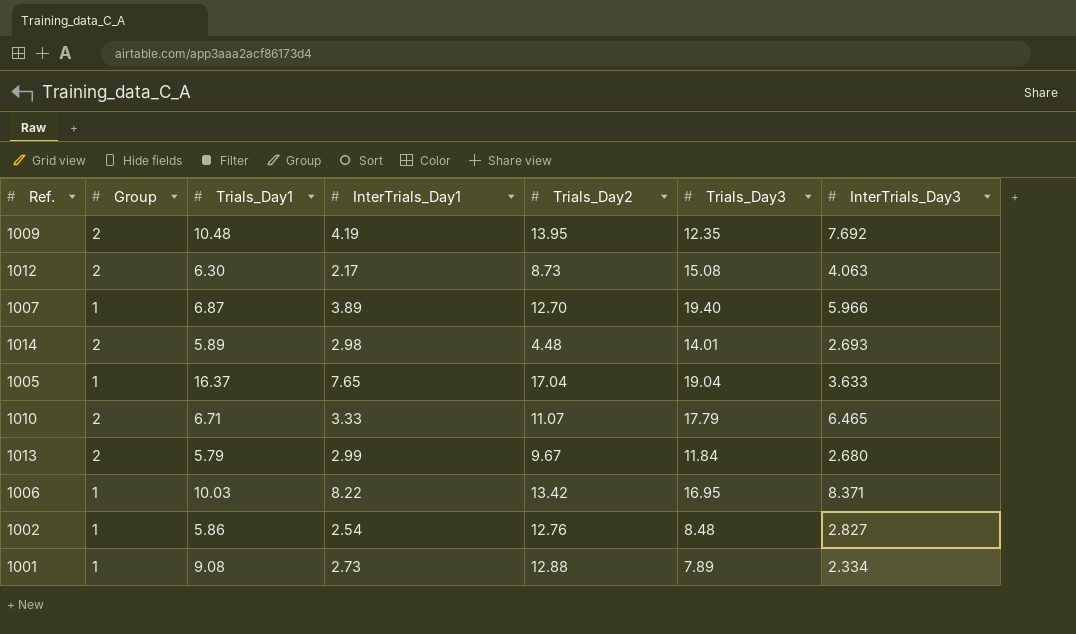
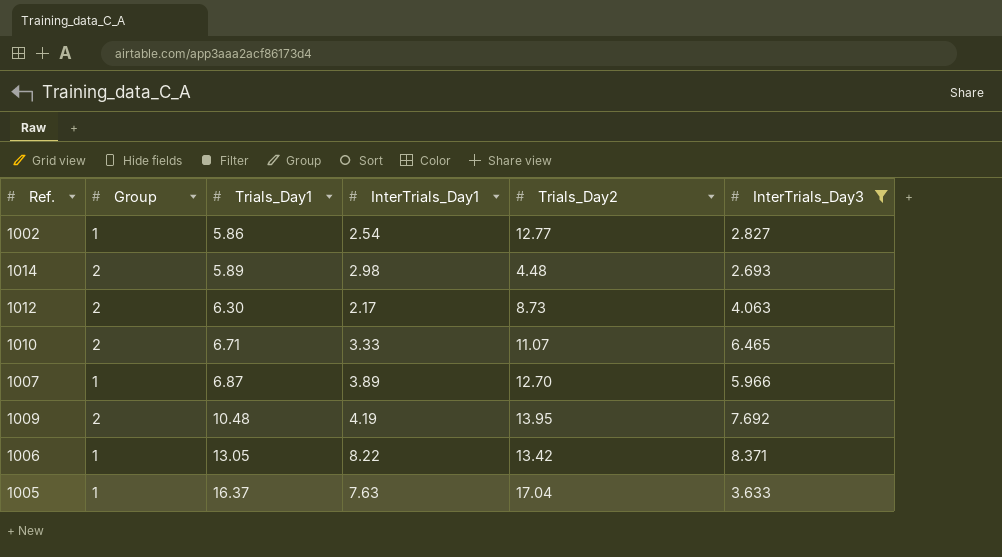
filter: none -> InterTrials_Day3 >= 2.693
row order: none -> Trials_Day1 ascending
column Trials_Day3 | position: 6 -> none
1002 | Trials_Day2: 12.76 -> 12.77
1006 | Trials_Day1: 10.03 -> 13.05
1005 | InterTrials_Day1: 7.65 -> 7.63

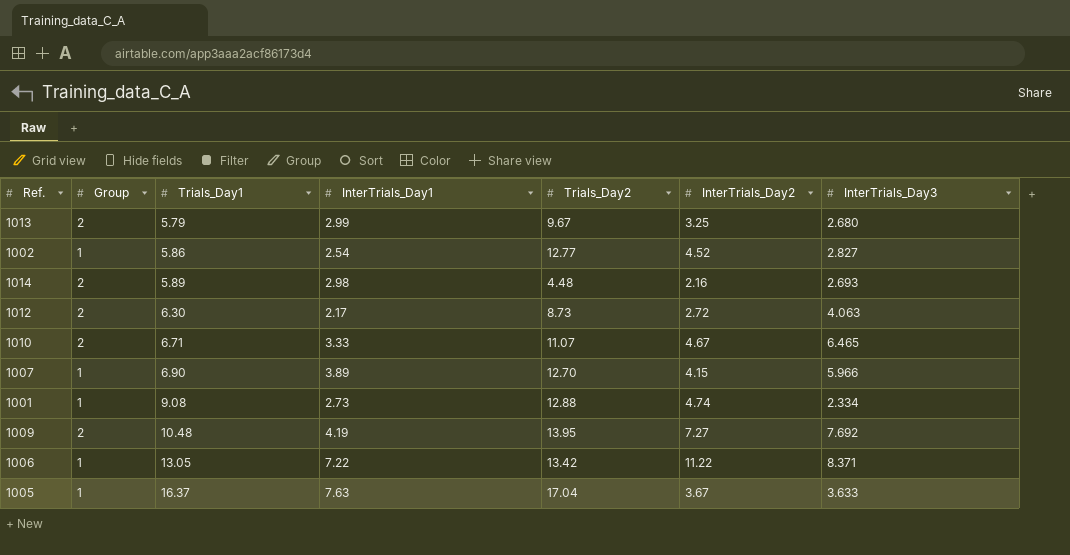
filter: InterTrials_Day3 >= 2.693 -> none
column InterTrials_Day2 | position: none -> 6
1007 | Trials_Day1: 6.87 -> 6.90
1006 | InterTrials_Day1: 8.22 -> 7.22

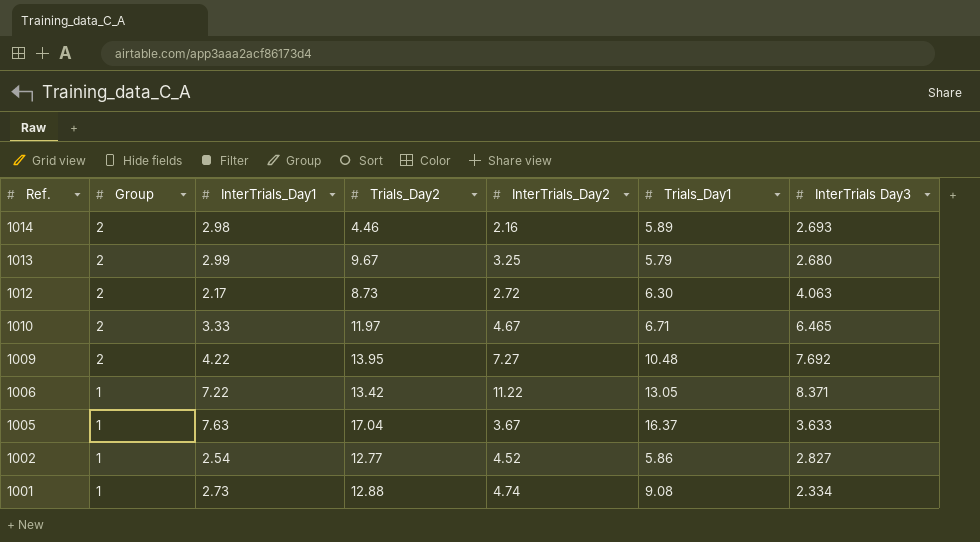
row order: Trials_Day1 ascending -> Ref. descending
column Trials_Day1 | position: 3 -> 6
column name: InterTrials_Day3 -> InterTrials Day3
row 1007: 1 | 6.90 | 3.89 | 12.70 | 4.15 | 5.966 -> none
1014 | Trials_Day2: 4.48 -> 4.46
1010 | Trials_Day2: 11.07 -> 11.97
1009 | InterTrials_Day1: 4.19 -> 4.22

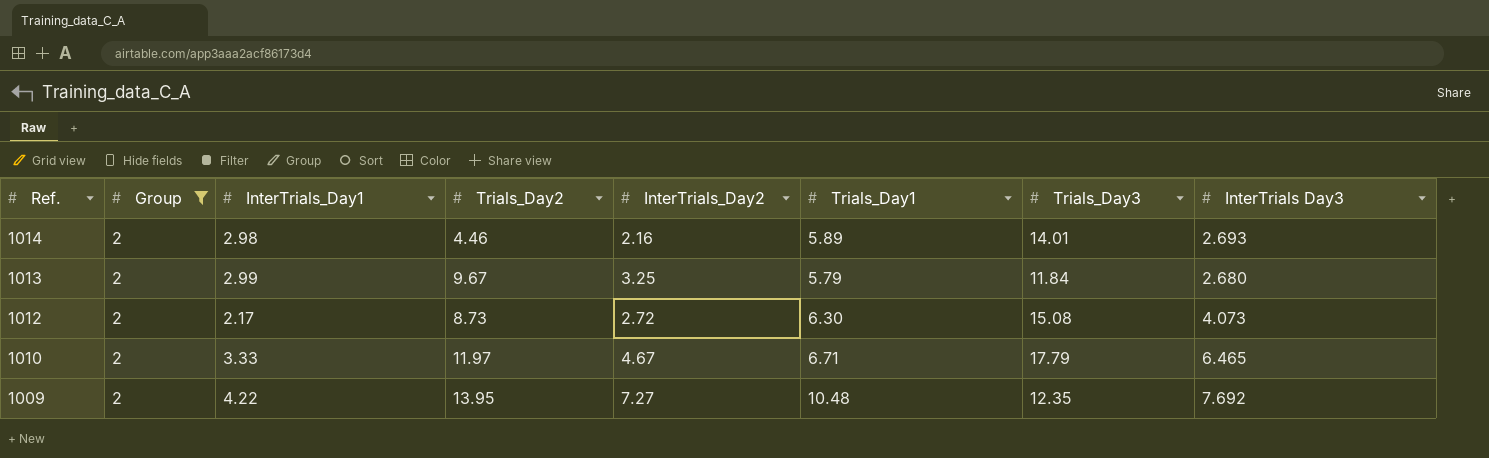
filter: none -> Group = 2
column Trials_Day3 | position: none -> 7
1012 | InterTrials Day3: 4.063 -> 4.073

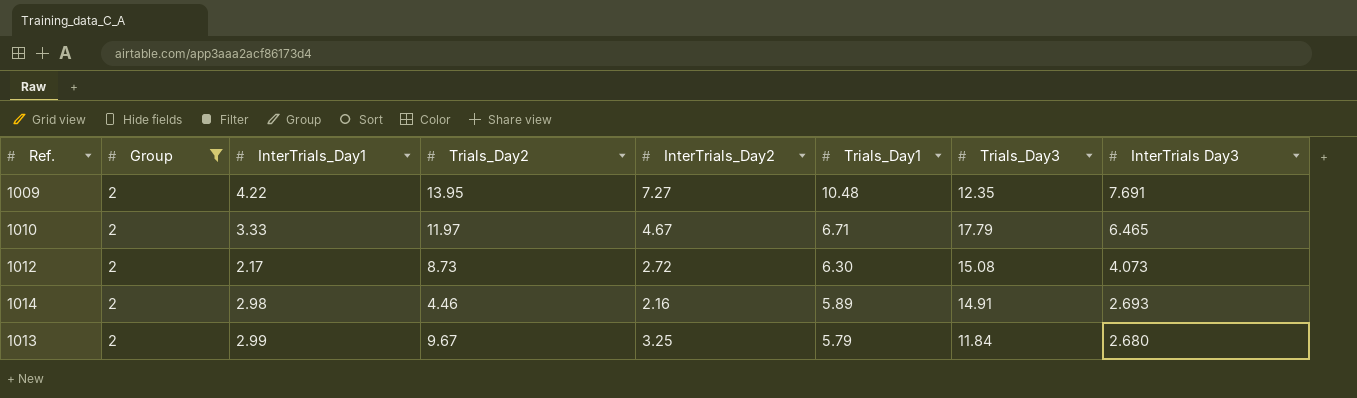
row order: Ref. descending -> Trials_Day1 descending
1009 | InterTrials Day3: 7.692 -> 7.691
1014 | Trials_Day3: 14.01 -> 14.91

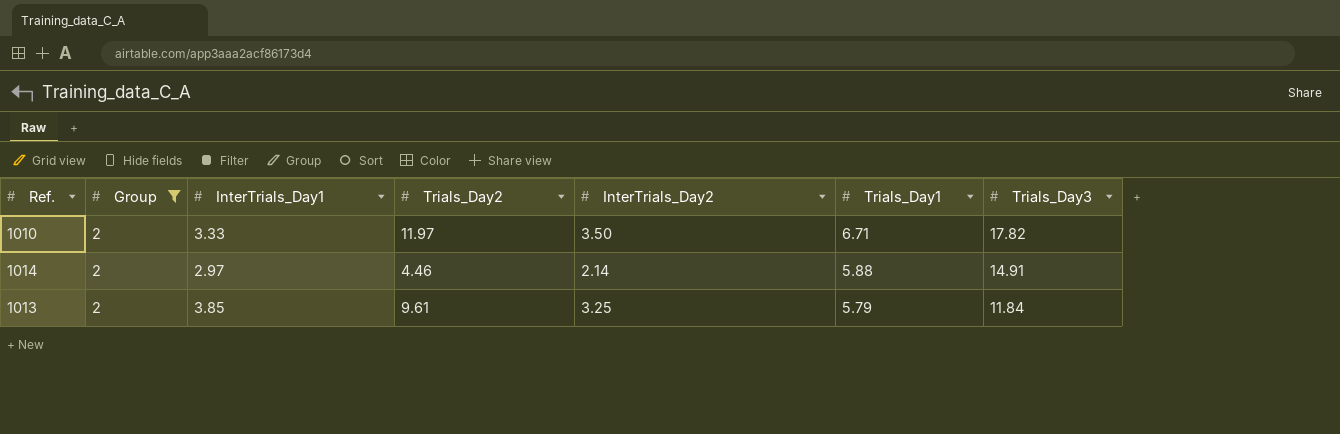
column InterTrials Day3 | position: 8 -> none
row 1009: 2 | 4.22 | 13.95 | 7.27 | 10.48 | 12.35 | 7.691 -> none
row 1012: 2 | 2.17 | 8.73 | 2.72 | 6.30 | 15.08 | 4.073 -> none
1010 | InterTrials_Day2: 4.67 -> 3.50
1010 | Trials_Day3: 17.79 -> 17.82
1014 | InterTrials_Day1: 2.98 -> 2.97
1014 | InterTrials_Day2: 2.16 -> 2.14
1014 | Trials_Day1: 5.89 -> 5.88
1013 | InterTrials_Day1: 2.99 -> 3.85
1013 | Trials_Day2: 9.67 -> 9.61

